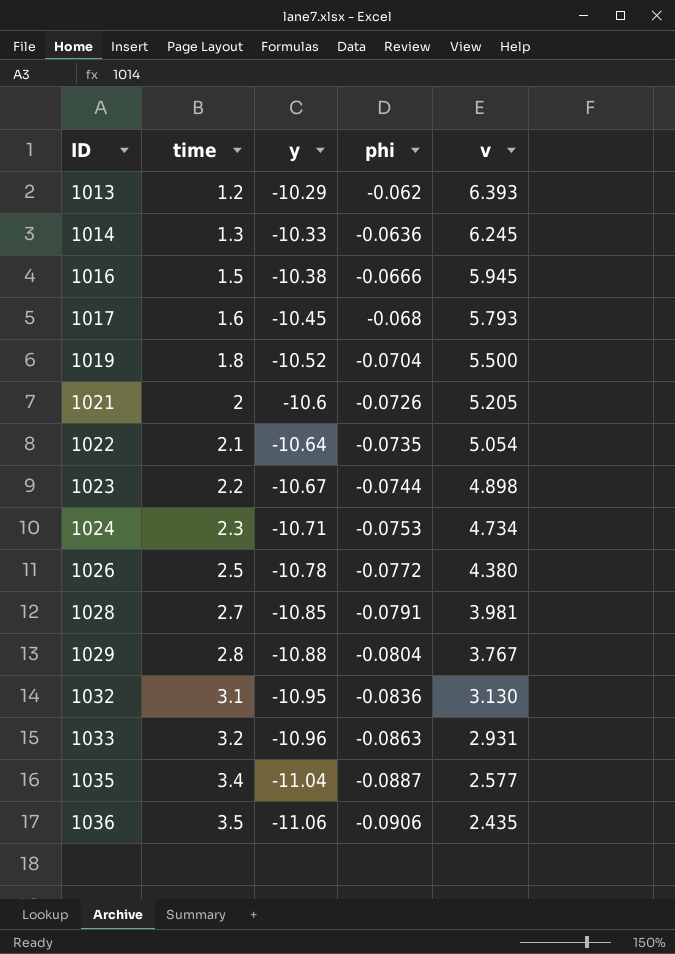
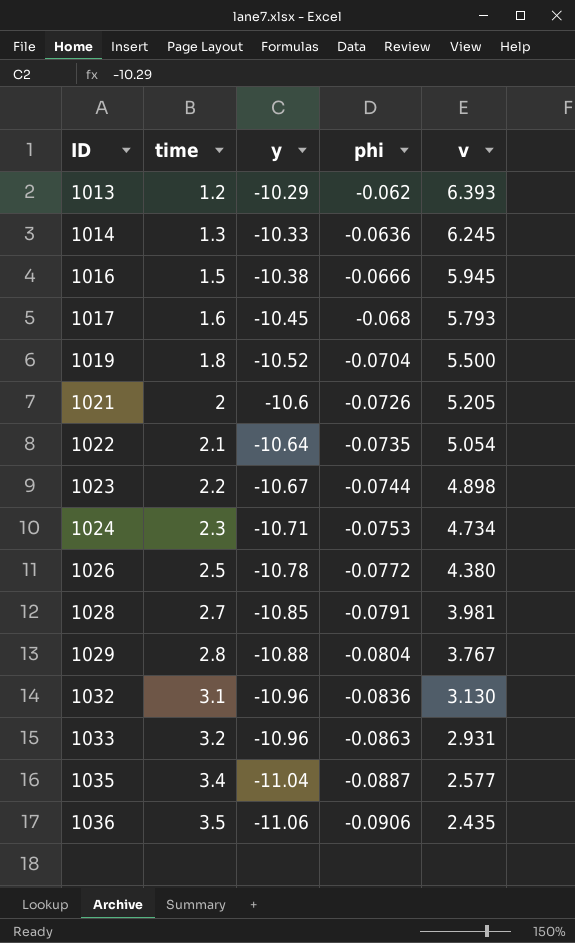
1032 | y: -10.95 -> -10.96

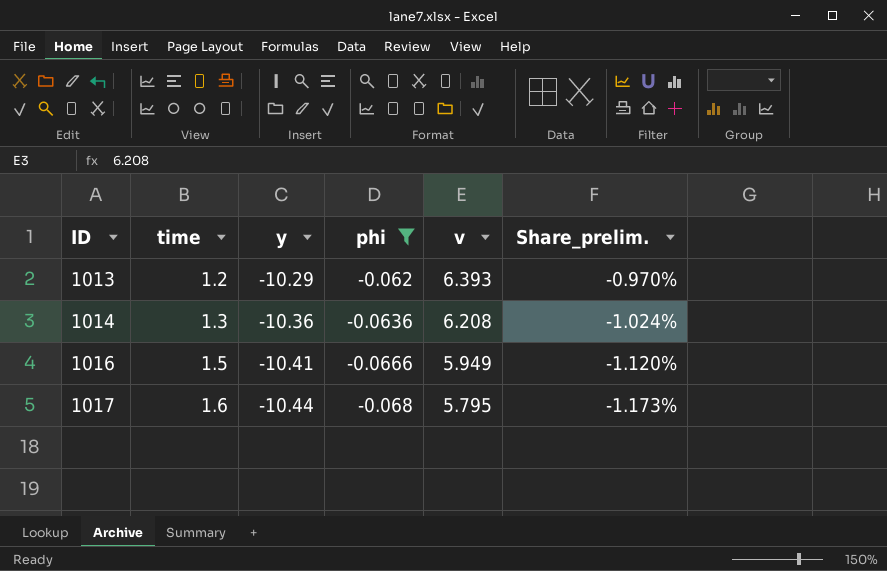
filter: none -> phi >= -0.068
column Share_prelim. | formula: none -> [phi] / [v]
1014 | y: -10.33 -> -10.36
1014 | v: 6.245 -> 6.208
1016 | y: -10.38 -> -10.41
1016 | v: 5.945 -> 5.949
1017 | y: -10.45 -> -10.44
1017 | v: 5.793 -> 5.795

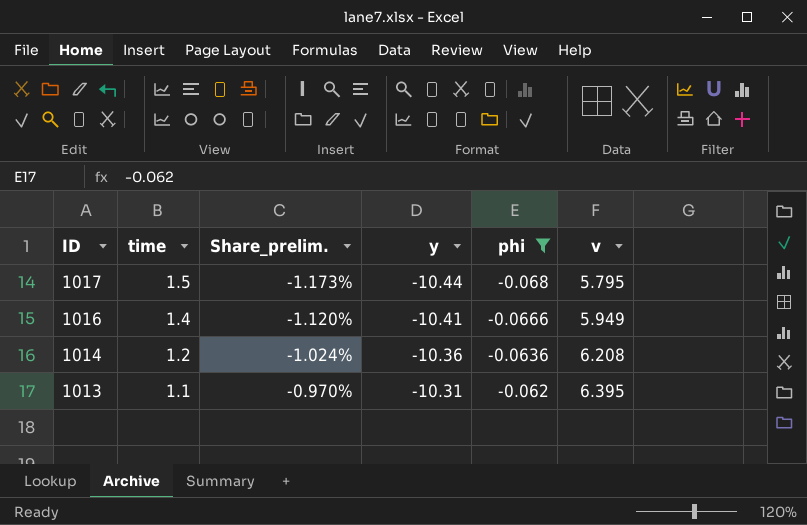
row order: ID ascending -> ID descending
column Share_prelim. | position: 6 -> 3
1017 | time: 1.6 -> 1.5
1016 | time: 1.5 -> 1.4
1014 | time: 1.3 -> 1.2
1013 | time: 1.2 -> 1.1
1013 | y: -10.29 -> -10.31
1013 | v: 6.393 -> 6.395

